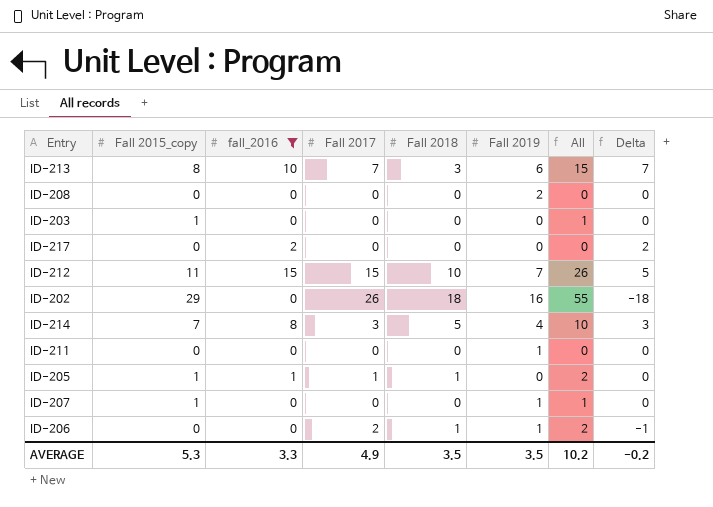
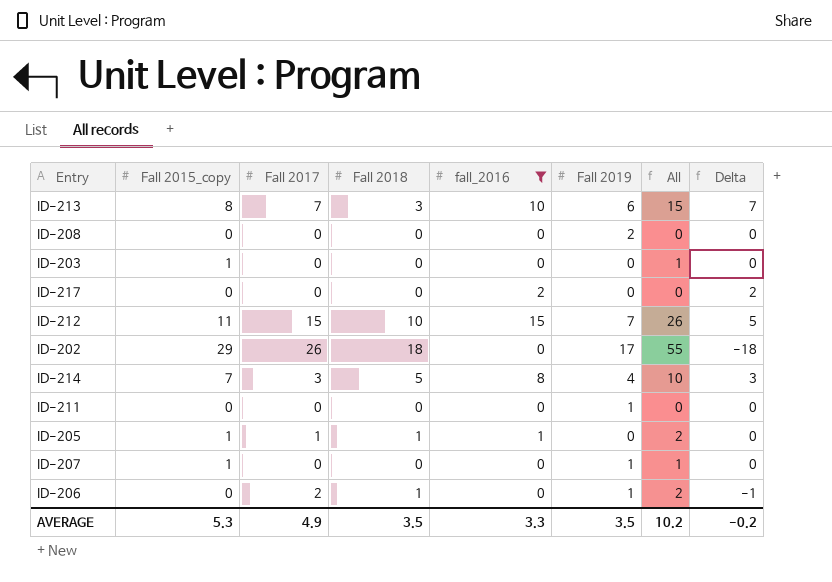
column fall_2016 | position: 3 -> 5
ID-202 | Fall 2019: 16 -> 17

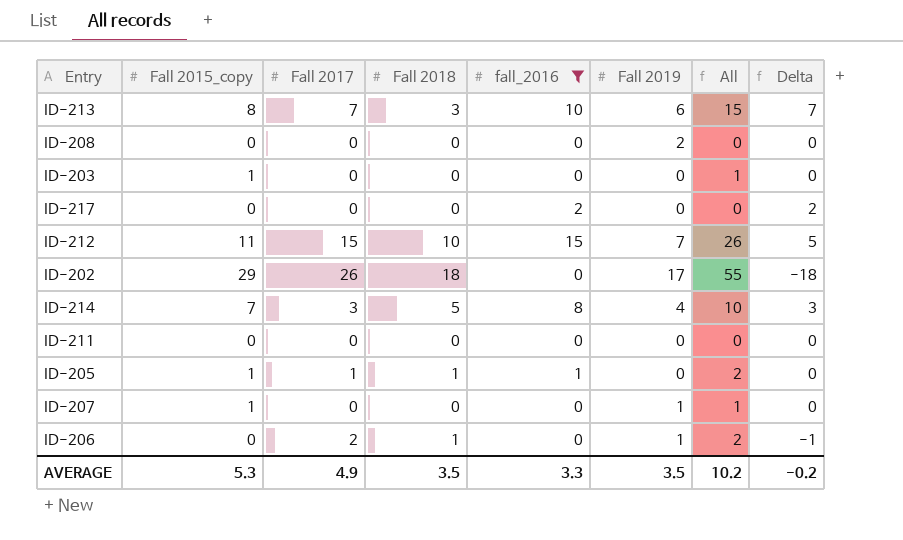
ID-211 | Fall 2019: 1 -> 0

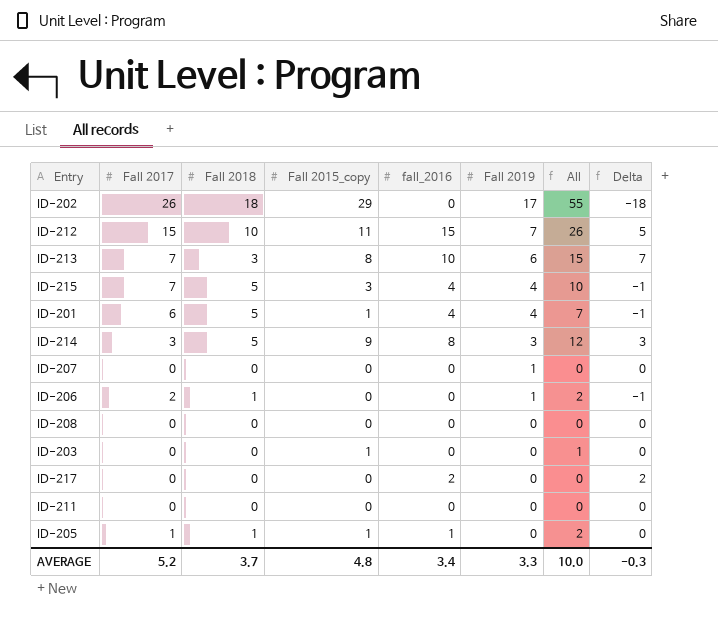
filter: fall_2016 != 4 -> none
row order: none -> Fall 2019 descending
column Fall 2015_copy | position: 2 -> 4
ID-214 | Fall 2015_copy: 7 -> 9
ID-214 | Fall 2019: 4 -> 3
ID-214 | All: 10 -> 12
ID-207 | Fall 2015_copy: 1 -> 0
ID-207 | All: 1 -> 0
ID-208 | Fall 2019: 2 -> 0
AVERAGE | Fall 2017: 4.9 -> 5.2
AVERAGE | Fall 2018: 3.5 -> 3.7
AVERAGE | Fall 2015_copy: 5.3 -> 4.8
AVERAGE | fall_2016: 3.3 -> 3.4
AVERAGE | Fall 2019: 3.5 -> 3.3
AVERAGE | All: 10.2 -> 10.0
AVERAGE | Delta: -0.2 -> -0.3

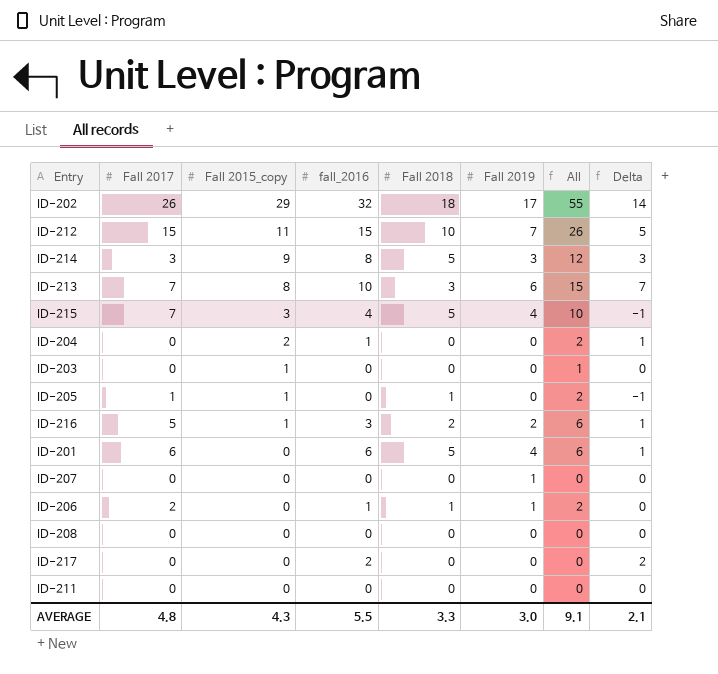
row order: Fall 2019 descending -> Fall 2015_copy descending
column Fall 2018 | position: 3 -> 5
ID-202 | fall_2016: 0 -> 32
ID-202 | Delta: -18 -> 14
row ID-204: none -> 0 | 2 | 1 | 0 | 0 | 2 | 1
ID-205 | fall_2016: 1 -> 0
ID-205 | Delta: 0 -> -1
row ID-216: none -> 5 | 1 | 3 | 2 | 2 | 6 | 1
ID-201 | Fall 2015_copy: 1 -> 0
ID-201 | fall_2016: 4 -> 6
ID-201 | All: 7 -> 6
ID-201 | Delta: -1 -> 1
ID-206 | fall_2016: 0 -> 1
ID-206 | Delta: -1 -> 0
AVERAGE | Fall 2017: 5.2 -> 4.8
AVERAGE | Fall 2015_copy: 4.8 -> 4.3
AVERAGE | fall_2016: 3.4 -> 5.5
AVERAGE | Fall 2018: 3.7 -> 3.3
AVERAGE | Fall 2019: 3.3 -> 3.0
AVERAGE | All: 10.0 -> 9.1
AVERAGE | Delta: -0.3 -> 2.1

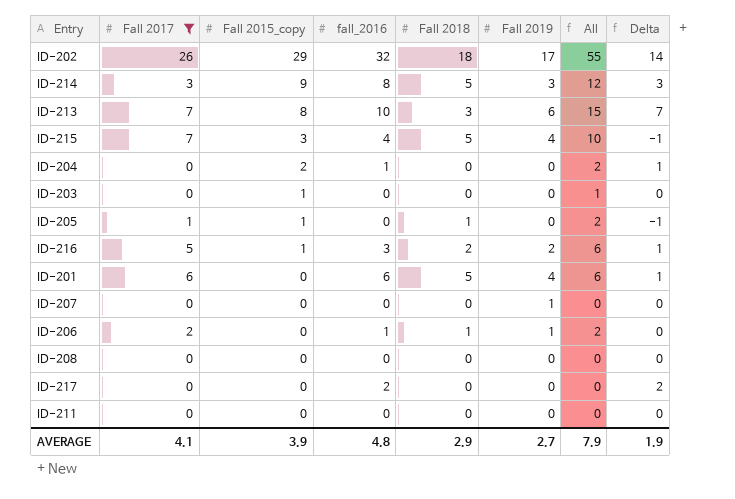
filter: none -> Fall 2017 != 15
AVERAGE | Fall 2017: 4.8 -> 4.1
AVERAGE | Fall 2015_copy: 4.3 -> 3.9
AVERAGE | fall_2016: 5.5 -> 4.8
AVERAGE | Fall 2018: 3.3 -> 2.9
AVERAGE | Fall 2019: 3.0 -> 2.7
AVERAGE | All: 9.1 -> 7.9
AVERAGE | Delta: 2.1 -> 1.9

